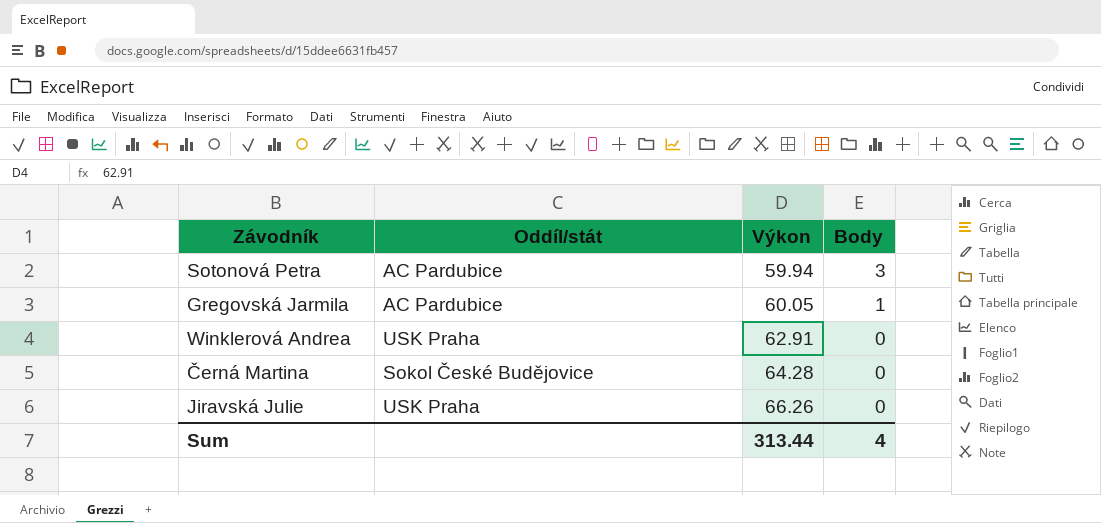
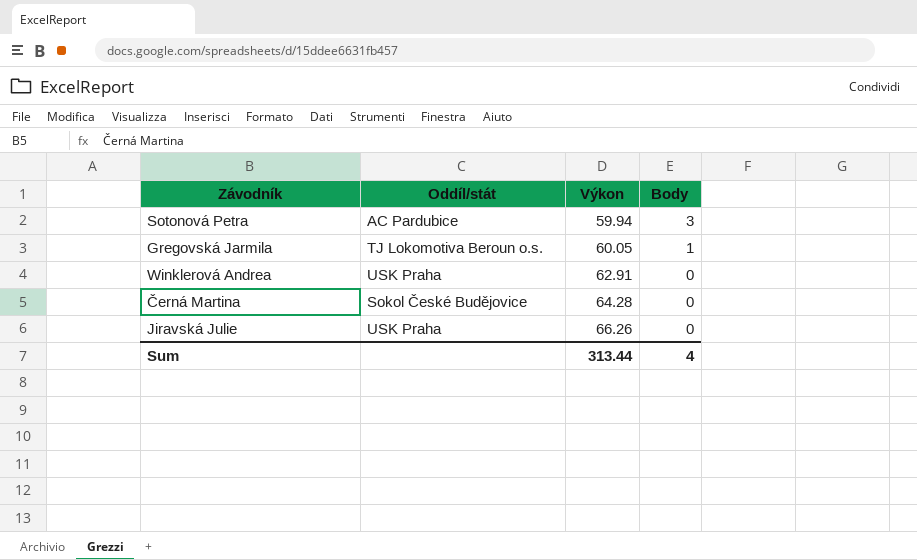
Gregovská Jarmila | Oddíl/stát: AC Pardubice -> TJ Lokomotiva Beroun o.s.

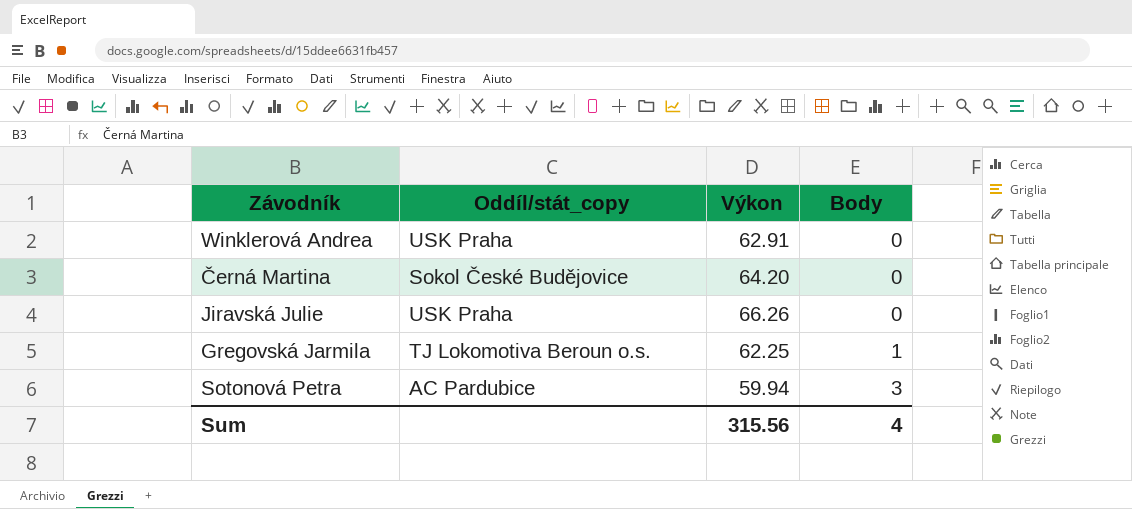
row order: Výkon ascending -> Body ascending
column name: Oddíl/stát -> Oddíl/stát_copy
Černá Martina | Výkon: 64.28 -> 64.20
Gregovská Jarmila | Výkon: 60.05 -> 62.25
Sum | Výkon: 313.44 -> 315.56

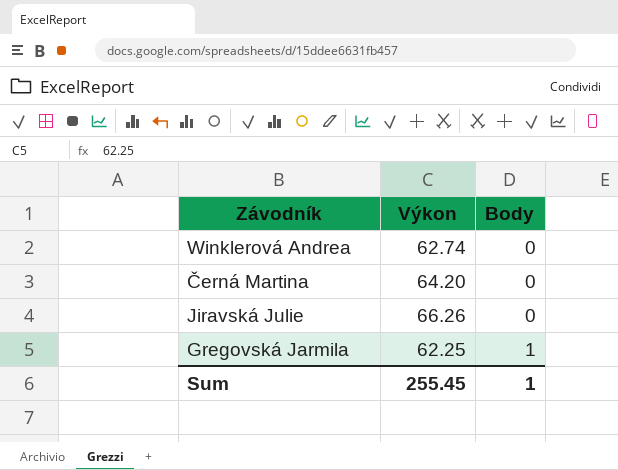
column Oddíl/stát_copy | position: 2 -> none
row Sotonová Petra: AC Pardubice | 59.94 | 3 -> none
Winklerová Andrea | Výkon: 62.91 -> 62.74
Sum | Výkon: 315.56 -> 255.45
Sum | Body: 4 -> 1

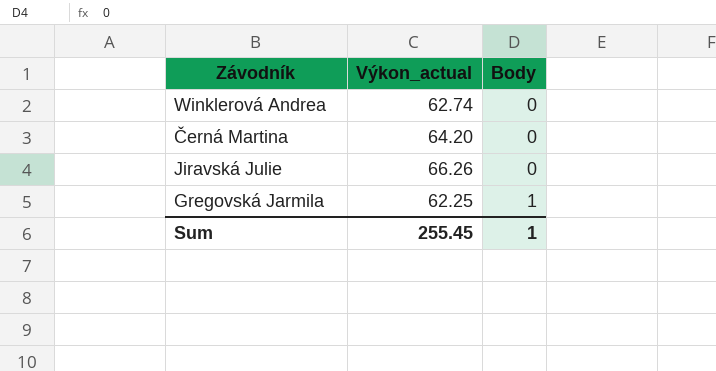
column name: Výkon -> Výkon_actual

